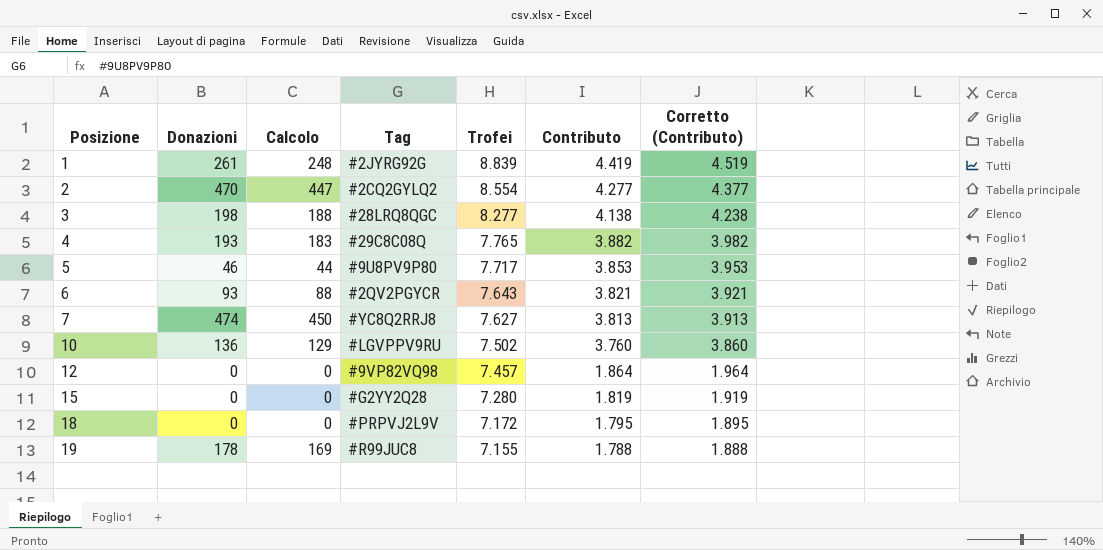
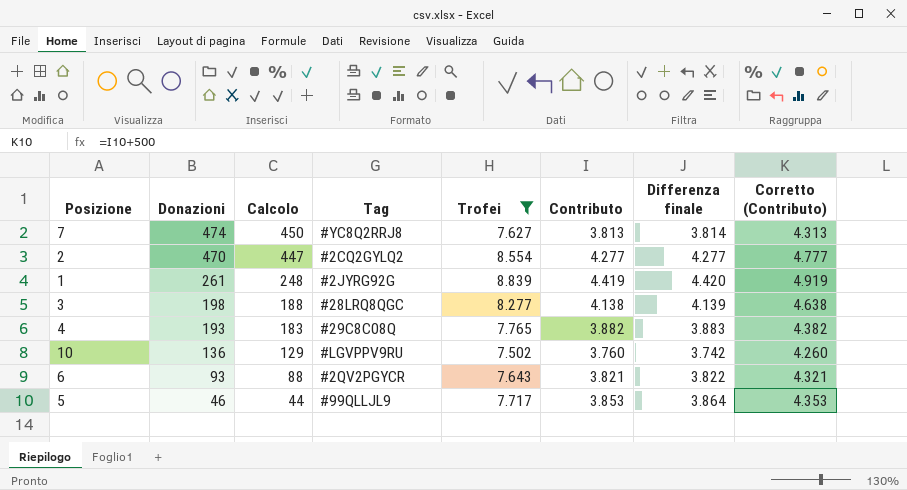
filter: none -> Trofei >= 7.502
row order: Posizione ascending -> Donazioni descending
column Differenza finale | formula: none -> [Trofei] - [Contributo]
column Corretto (Contributo) | formula: [Contributo] + 100 -> [Contributo] + 500
5 | Tag: #9U8PV9P80 -> #99QLLJL9

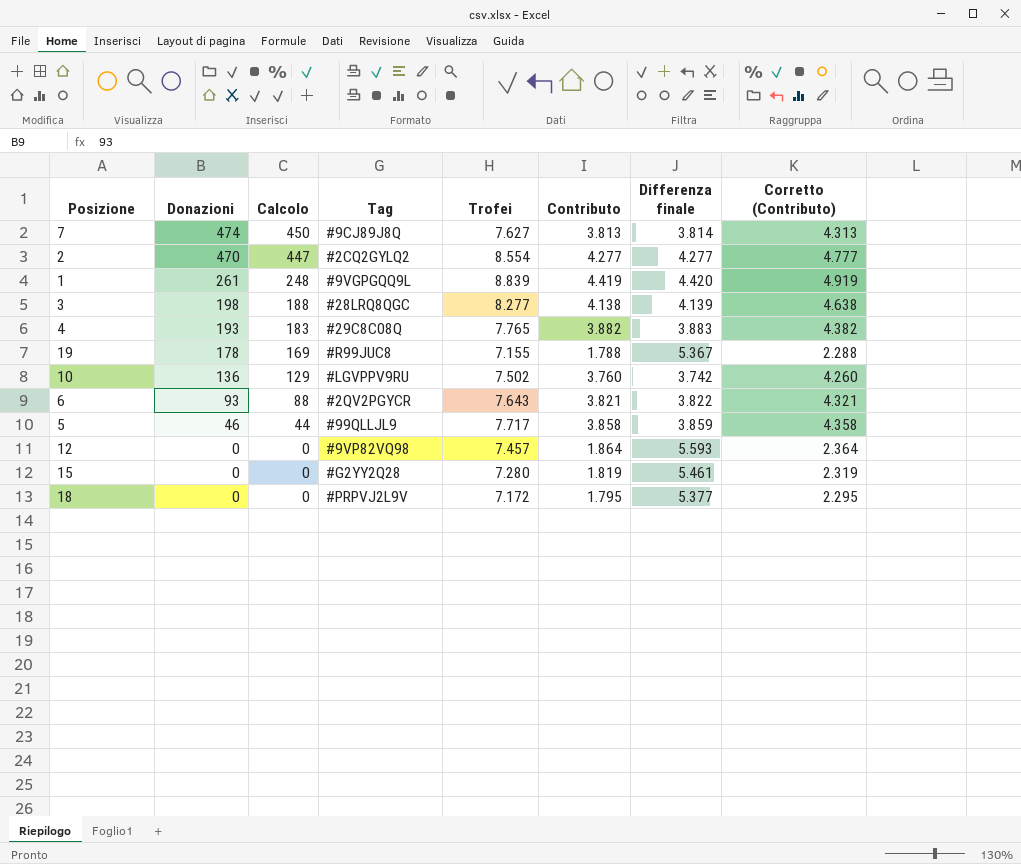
filter: Trofei >= 7.502 -> none
7 | Tag: #YC8Q2RRJ8 -> #9CJ89J8Q
1 | Tag: #2JYRG92G -> #9VGPGQQ9L
5 | Contributo: 3.853 -> 3.858
5 | Differenza finale: 3.864 -> 3.859
5 | Corretto (Contributo): 4.353 -> 4.358

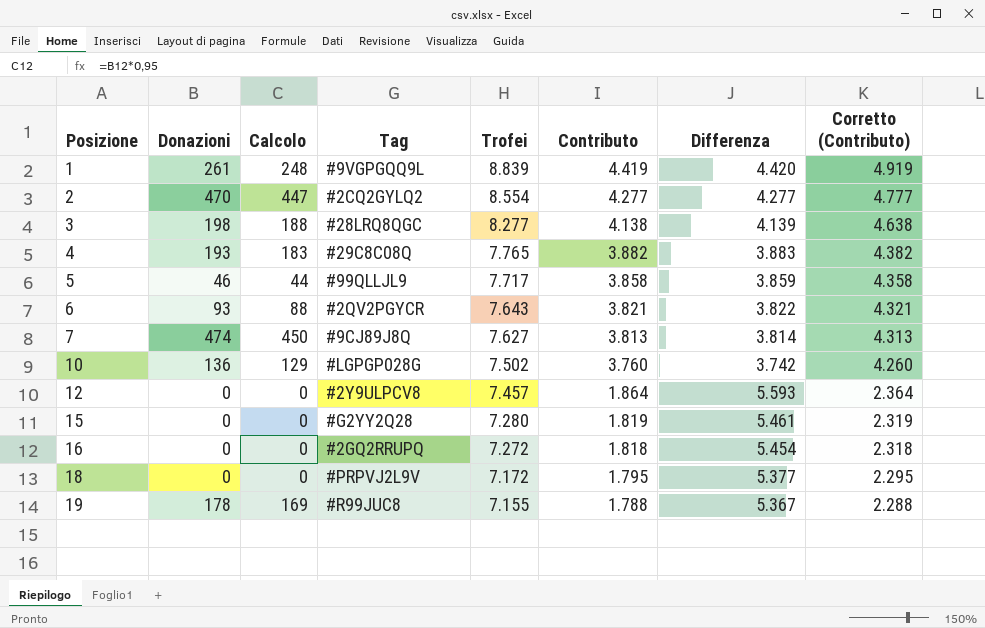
row order: Donazioni descending -> Posizione ascending
column name: Differenza finale -> Differenza
10 | Tag: #LGVPPV9RU -> #LGPGP028G
12 | Tag: #9VP82VQ98 -> #2Y9ULPCV8
row 16: none -> 0 | 0 | #2GQ2RRUPQ | 7.272 | 1.818 | 5.454 | 2.318

